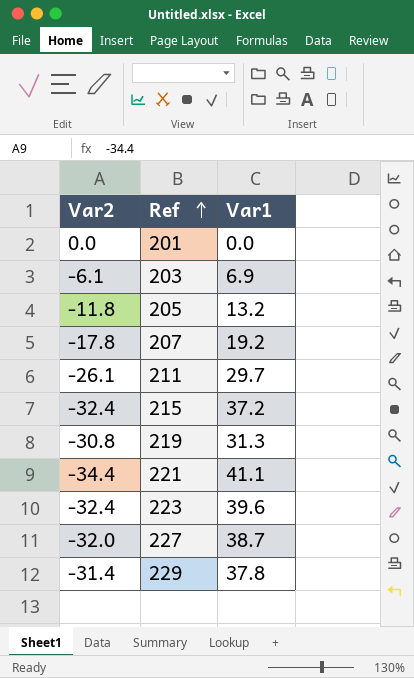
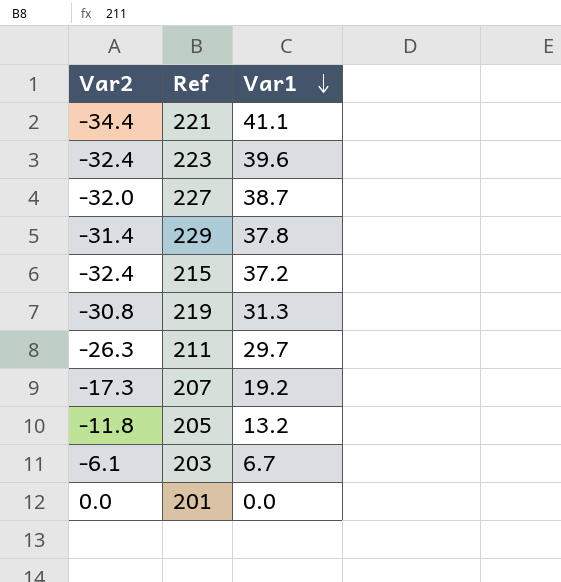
row order: Ref ascending -> Var1 descending
211 | Var2: -26.1 -> -26.3
207 | Var2: -17.8 -> -17.3
203 | Var1: 6.9 -> 6.7

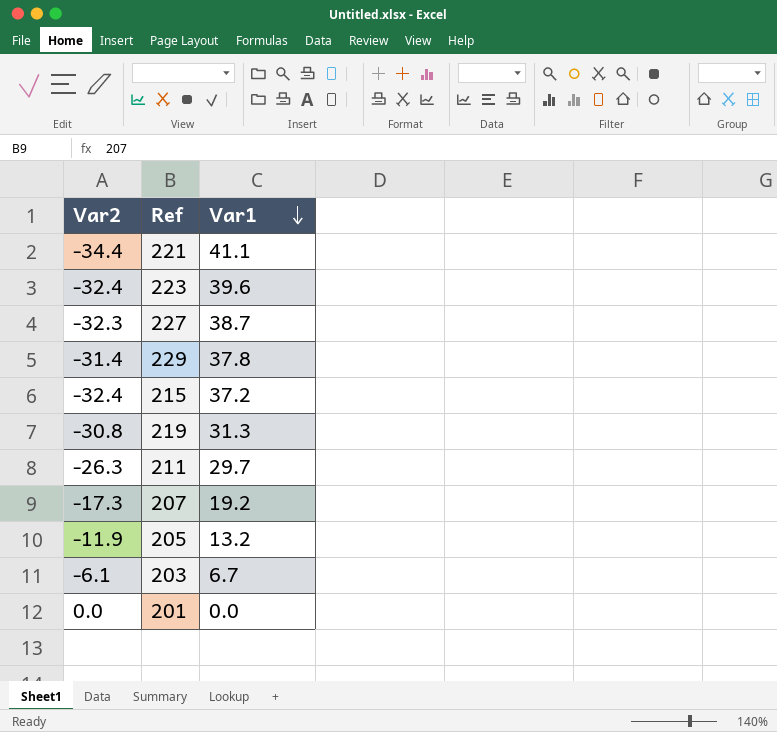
227 | Var2: -32.0 -> -32.3
205 | Var2: -11.8 -> -11.9

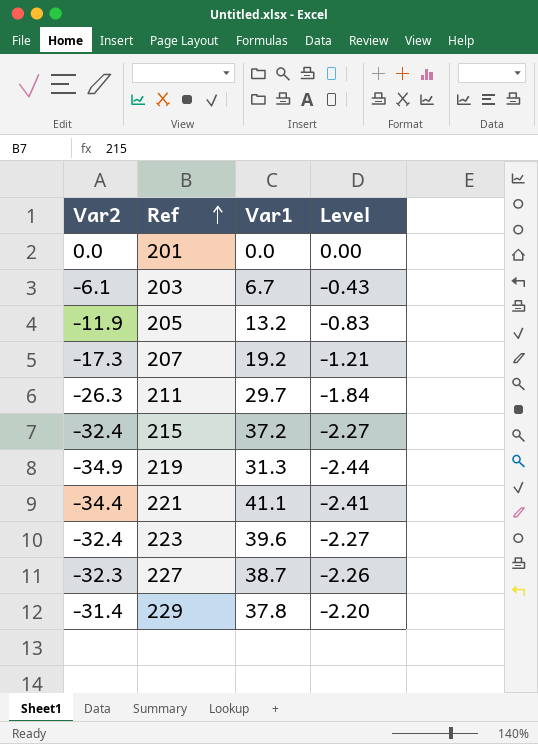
row order: Var1 descending -> Ref ascending
column Level | formula: none -> [Var2] * 0.07
219 | Var2: -30.8 -> -34.9

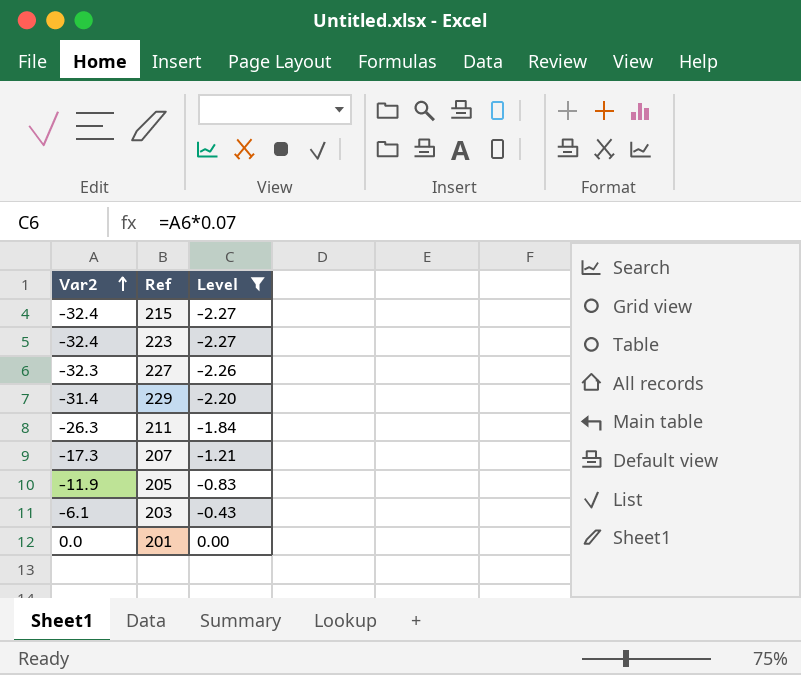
filter: none -> Level >= -2.27
row order: Ref ascending -> Var2 ascending
column Var1 | position: 3 -> none

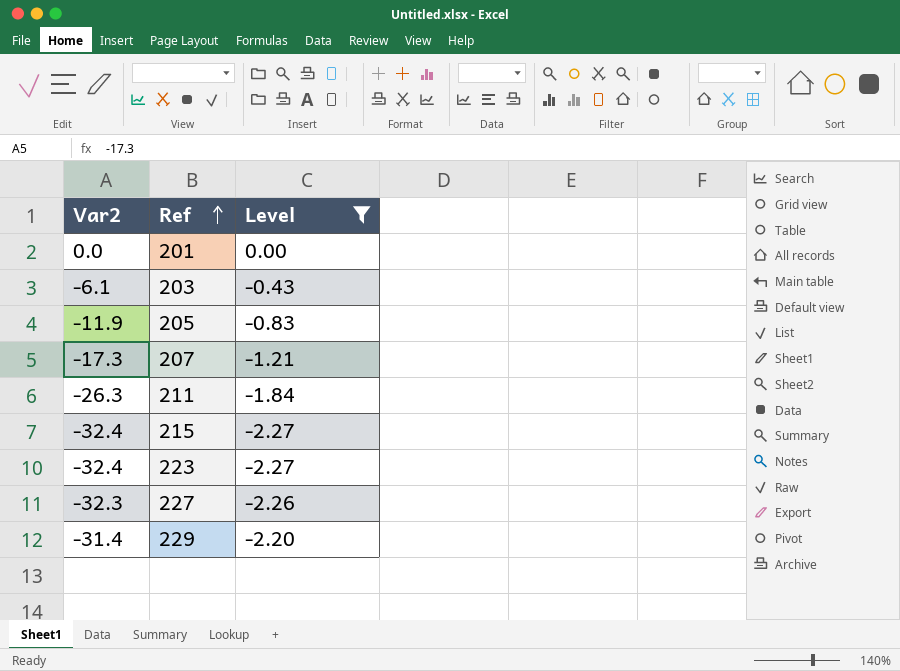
row order: Var2 ascending -> Ref ascending

